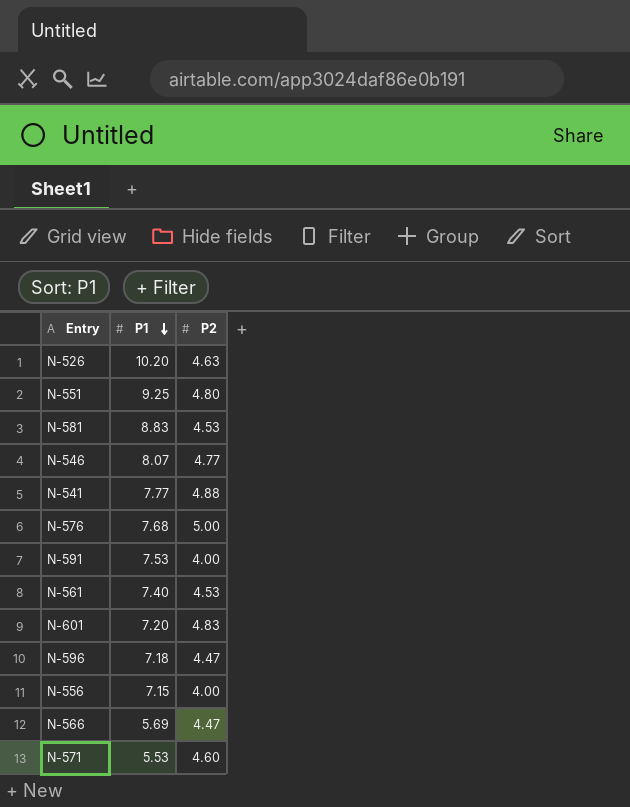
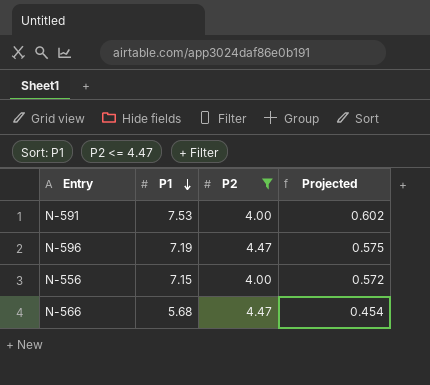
filter: none -> P2 <= 4.47
column Projected | formula: none -> [P1] * 0.08
N-596 | P1: 7.18 -> 7.19
N-566 | P1: 5.69 -> 5.68

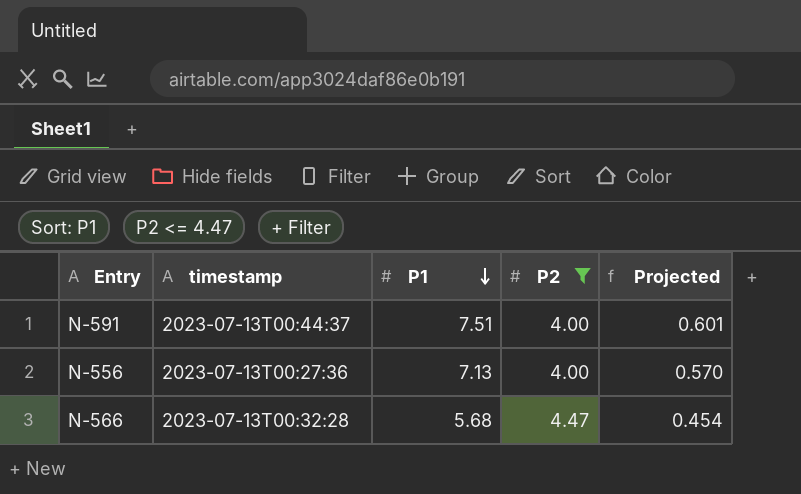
column timestamp | position: none -> 2
row N-596: 7.19 | 4.47 | 0.575 -> none
N-591 | P1: 7.53 -> 7.51
N-591 | Projected: 0.602 -> 0.601
N-556 | P1: 7.15 -> 7.13
N-556 | Projected: 0.572 -> 0.570

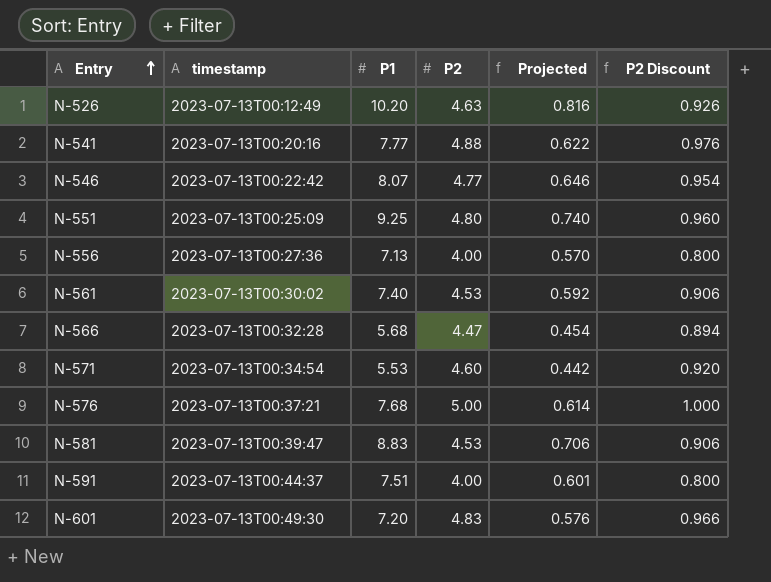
filter: P2 <= 4.47 -> none
row order: P1 descending -> Entry ascending
column P2 Discount | formula: none -> [P2] * 0.2

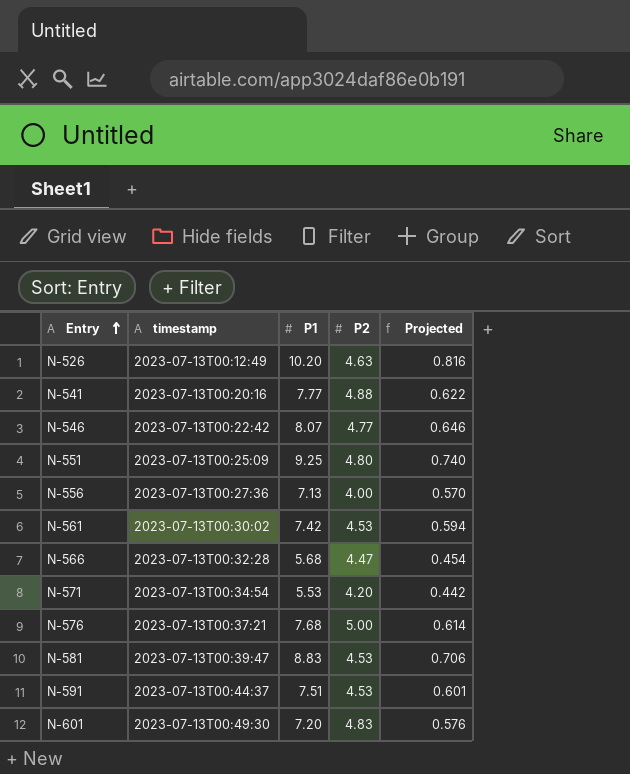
column P2 Discount | formula: [P2] * 0.2 -> none
N-561 | P1: 7.40 -> 7.42
N-561 | Projected: 0.592 -> 0.594
N-571 | P2: 4.60 -> 4.20
N-591 | P2: 4.00 -> 4.53

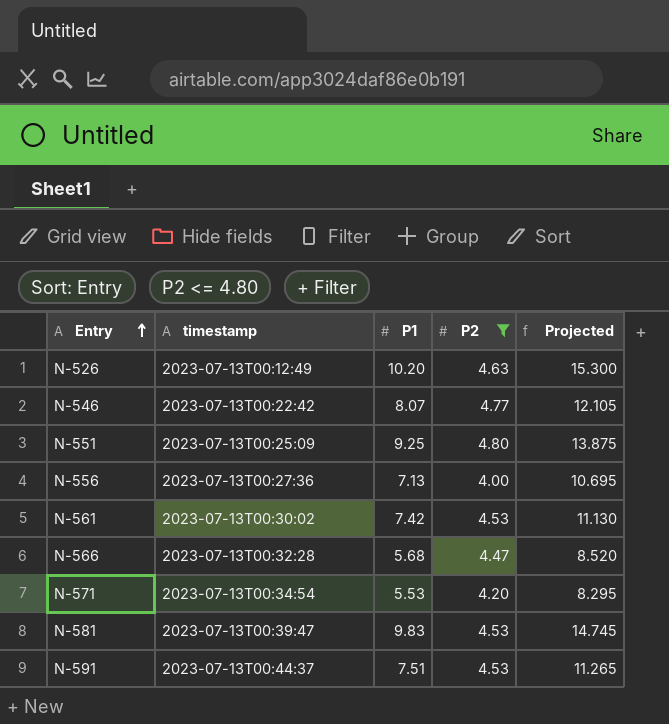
filter: none -> P2 <= 4.80
column Projected | formula: [P1] * 0.08 -> [P1] * 1.5
N-581 | P1: 8.83 -> 9.83

